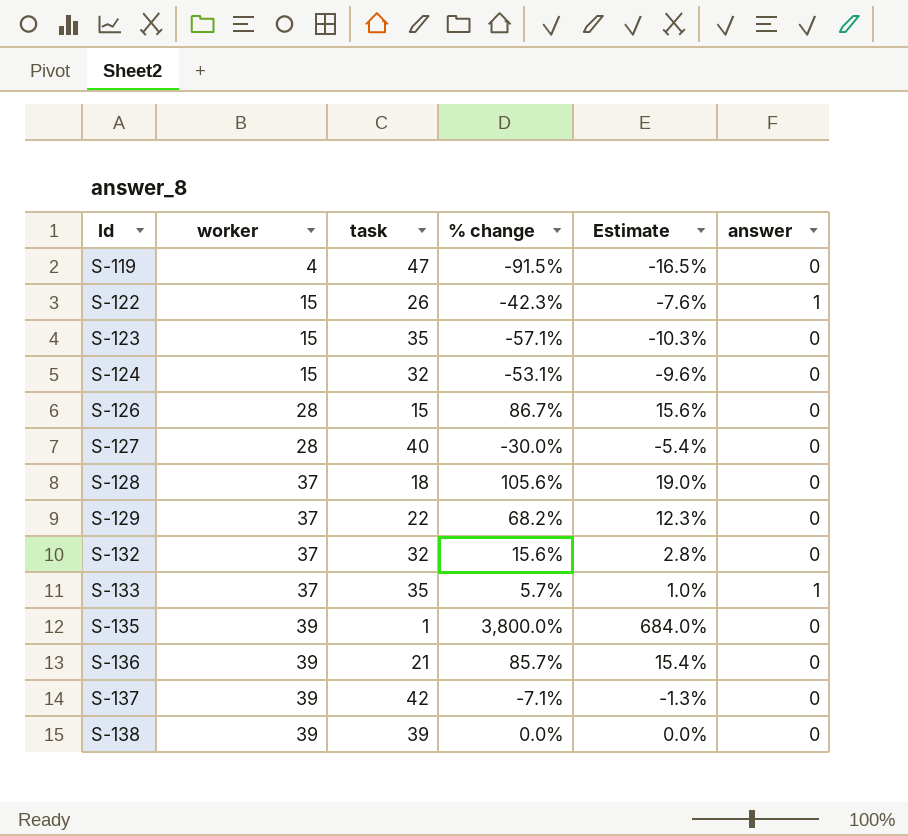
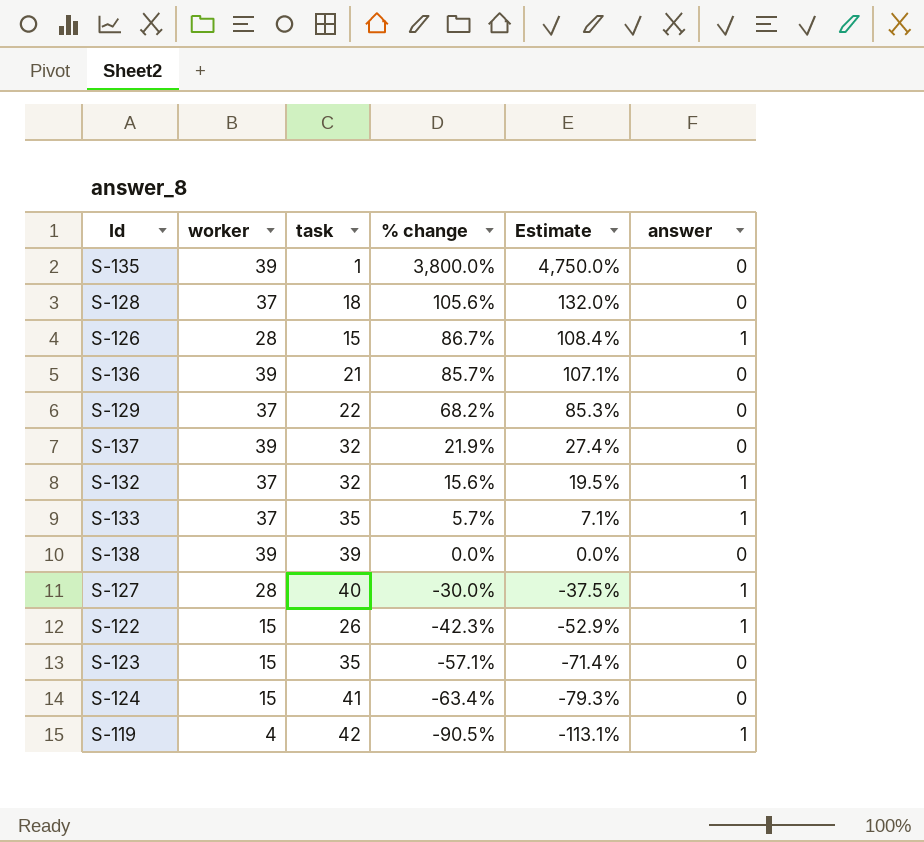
row order: Id ascending -> % change descending
column Estimate | formula: [% change] * 0.18 -> [% change] * 1.25
S-126 | answer: 0 -> 1
S-137 | task: 42 -> 32
S-137 | % change: -7.1% -> 21.9%
S-132 | answer: 0 -> 1
S-127 | answer: 0 -> 1
S-124 | task: 32 -> 41
S-124 | % change: -53.1% -> -63.4%
S-119 | task: 47 -> 42
S-119 | % change: -91.5% -> -90.5%
S-119 | answer: 0 -> 1

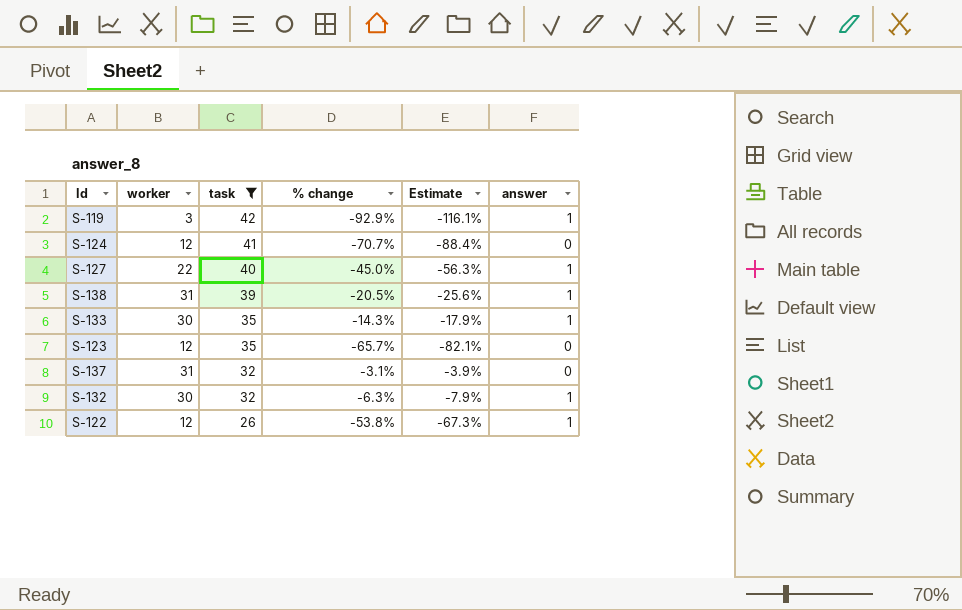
filter: none -> task >= 26
row order: % change descending -> task descending
S-119 | worker: 4 -> 3
S-119 | % change: -90.5% -> -92.9%
S-119 | Estimate: -113.1% -> -116.1%
S-124 | worker: 15 -> 12
S-124 | % change: -63.4% -> -70.7%
S-124 | Estimate: -79.3% -> -88.4%
S-127 | worker: 28 -> 22
S-127 | % change: -30.0% -> -45.0%
S-127 | Estimate: -37.5% -> -56.3%
S-138 | worker: 39 -> 31
S-138 | % change: 0.0% -> -20.5%
S-138 | Estimate: 0.0% -> -25.6%
S-138 | answer: 0 -> 1
S-133 | worker: 37 -> 30
S-133 | % change: 5.7% -> -14.3%
S-133 | Estimate: 7.1% -> -17.9%
S-123 | worker: 15 -> 12
S-123 | % change: -57.1% -> -65.7%
S-123 | Estimate: -71.4% -> -82.1%
S-137 | worker: 39 -> 31
S-137 | % change: 21.9% -> -3.1%
S-137 | Estimate: 27.4% -> -3.9%
S-132 | worker: 37 -> 30
S-132 | % change: 15.6% -> -6.3%
S-132 | Estimate: 19.5% -> -7.9%
S-122 | worker: 15 -> 12
S-122 | % change: -42.3% -> -53.8%
S-122 | Estimate: -52.9% -> -67.3%

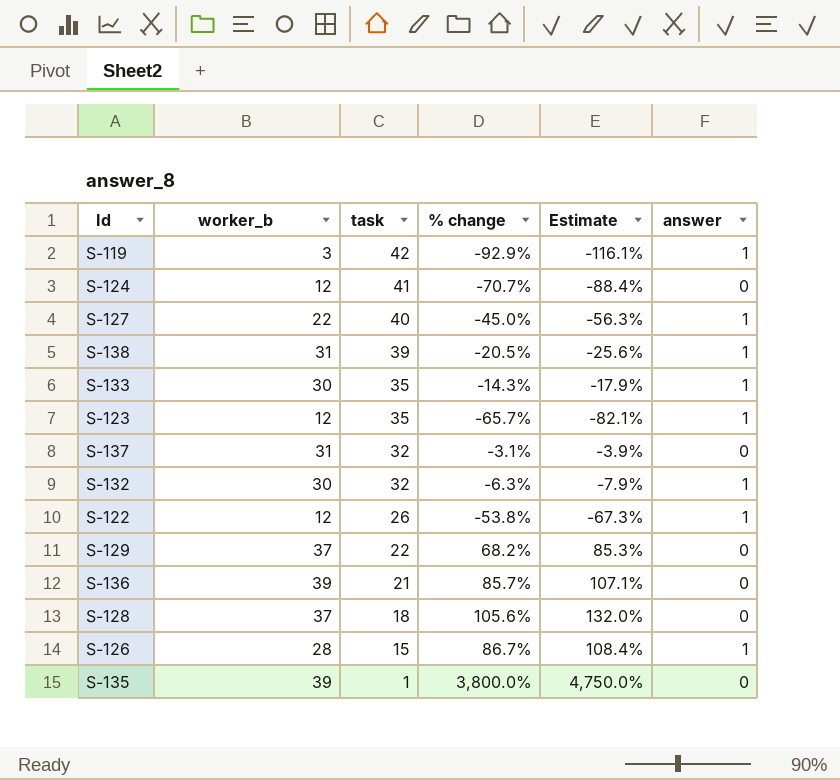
filter: task >= 26 -> none
column name: worker -> worker_b
S-123 | answer: 0 -> 1

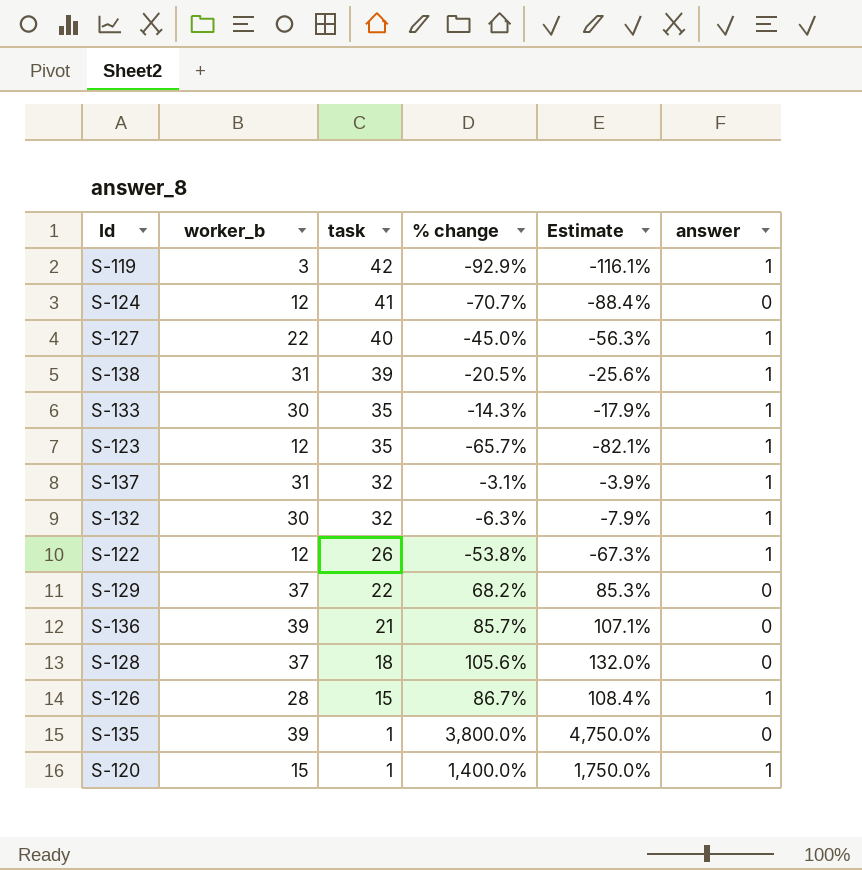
S-137 | answer: 0 -> 1
row S-120: none -> 15 | 1 | 1,400.0% | 1,750.0% | 1

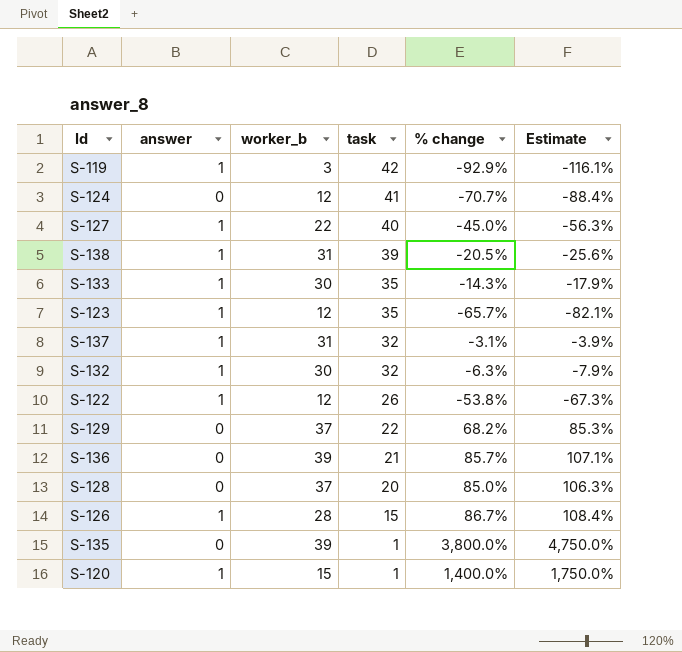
column answer | position: 6 -> 2
S-128 | task: 18 -> 20
S-128 | % change: 105.6% -> 85.0%
S-128 | Estimate: 132.0% -> 106.3%

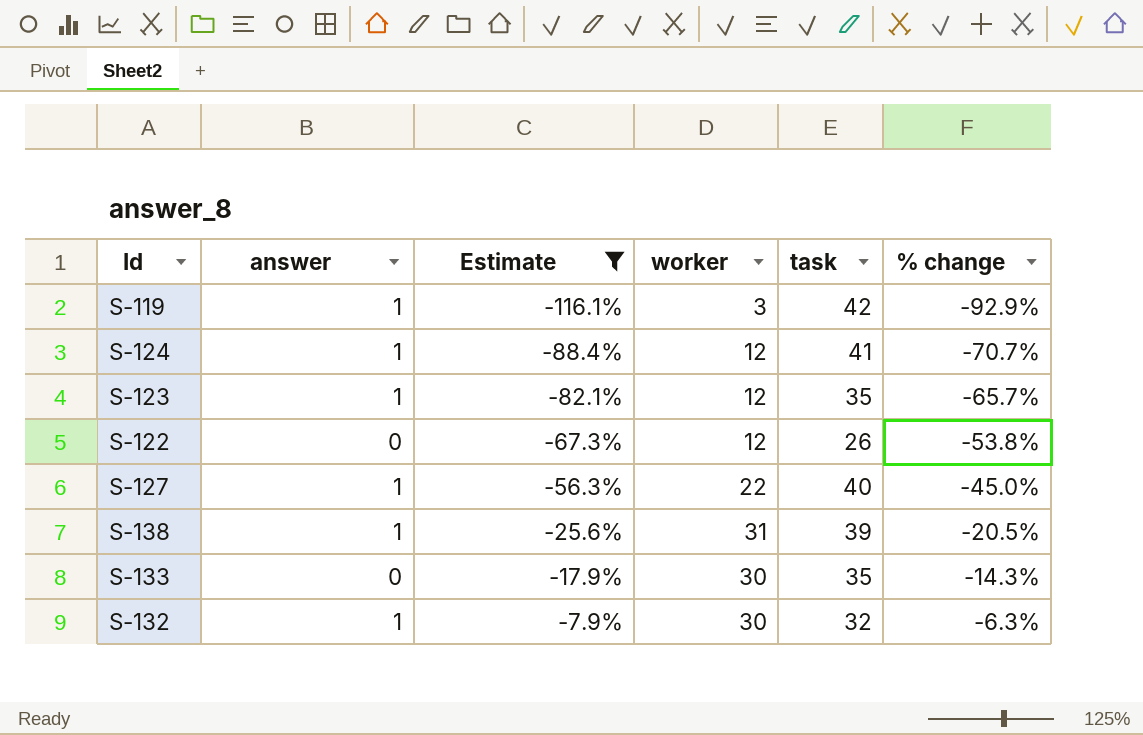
filter: none -> Estimate <= -7.9%
row order: task descending -> Estimate ascending
column Estimate | position: 6 -> 3
column name: worker_b -> worker
S-124 | answer: 0 -> 1
S-122 | answer: 1 -> 0
S-133 | answer: 1 -> 0

